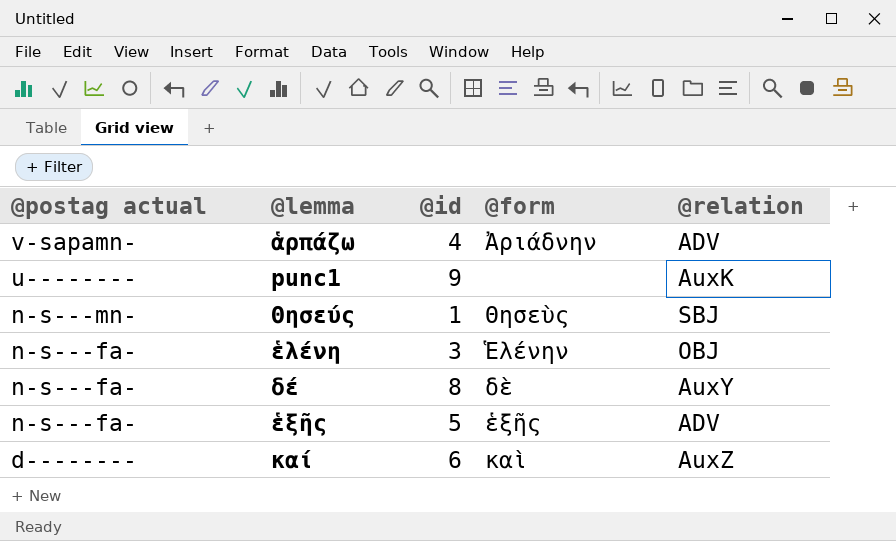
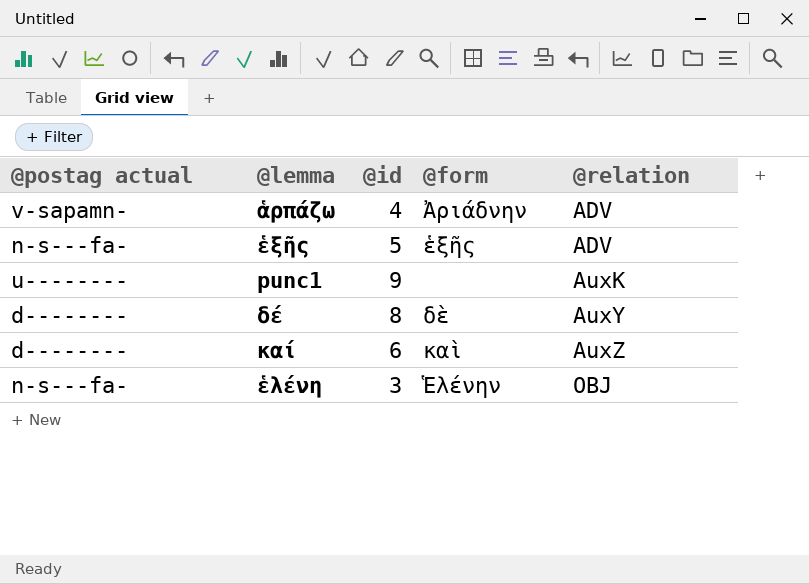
row order: @postag actual descending -> @relation ascending
row Θησεύς: n-s---mn- | 1 | Θησεὺς | SBJ -> none
δέ | @postag actual: n-s---fa- -> d--------

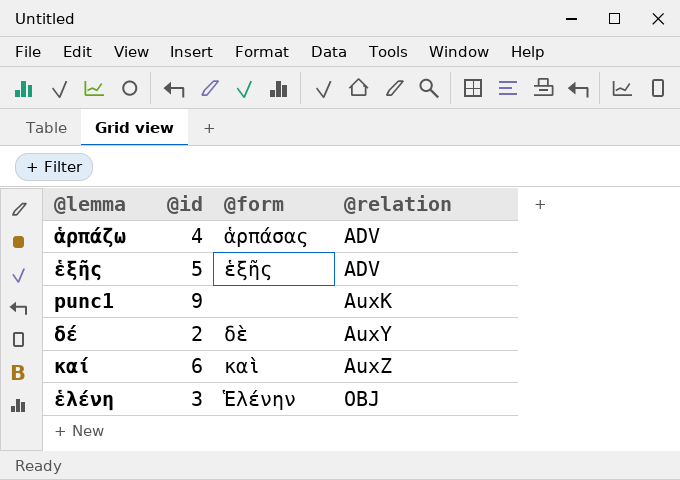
column @postag actual | position: 1 -> none
ἁρπάζω | @form: Ἀριάδνην -> ἁρπάσας
δέ | @id: 8 -> 2

